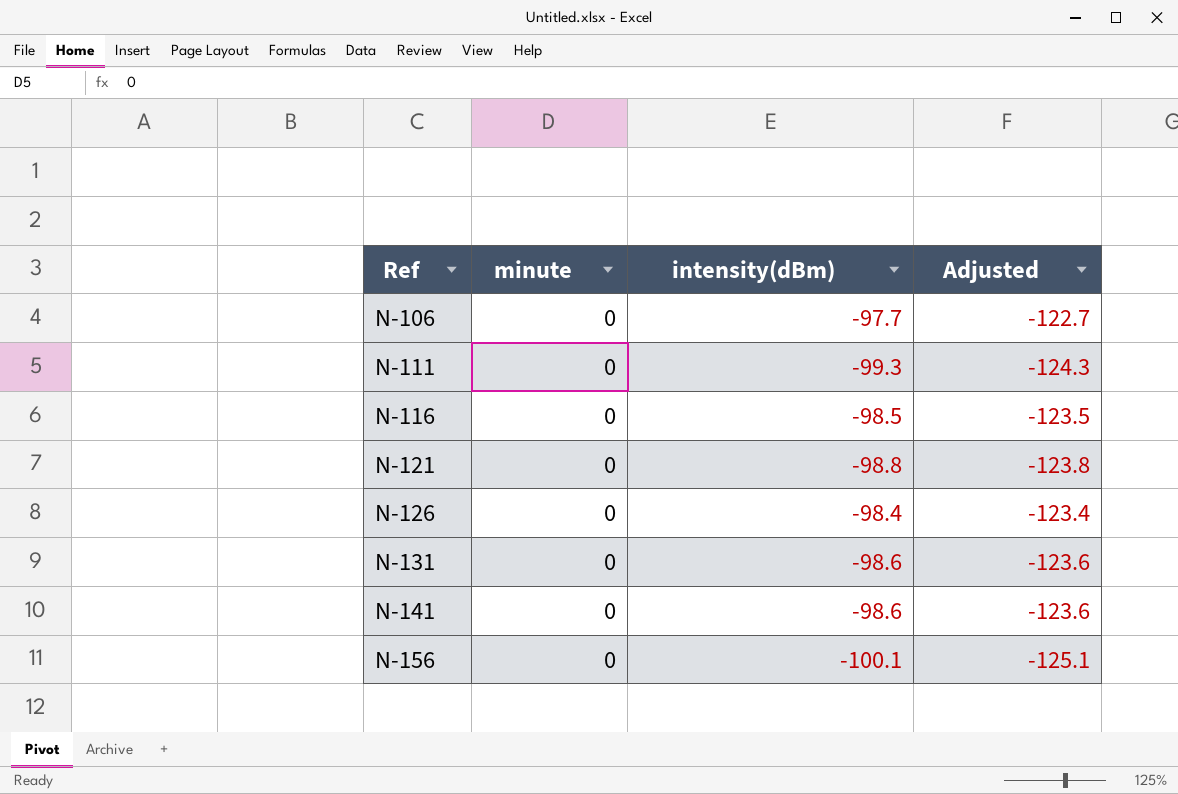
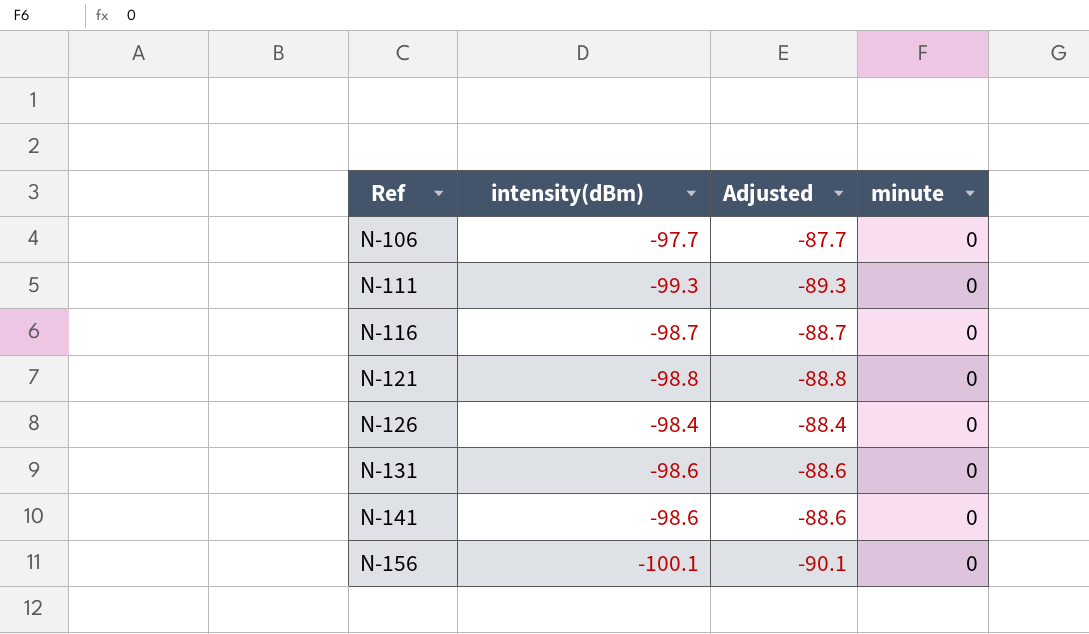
column Adjusted | formula: [intensity(dBm)] - 25 -> [intensity(dBm)] + 10
column minute | position: 2 -> 4
N-116 | intensity(dBm): -98.5 -> -98.7

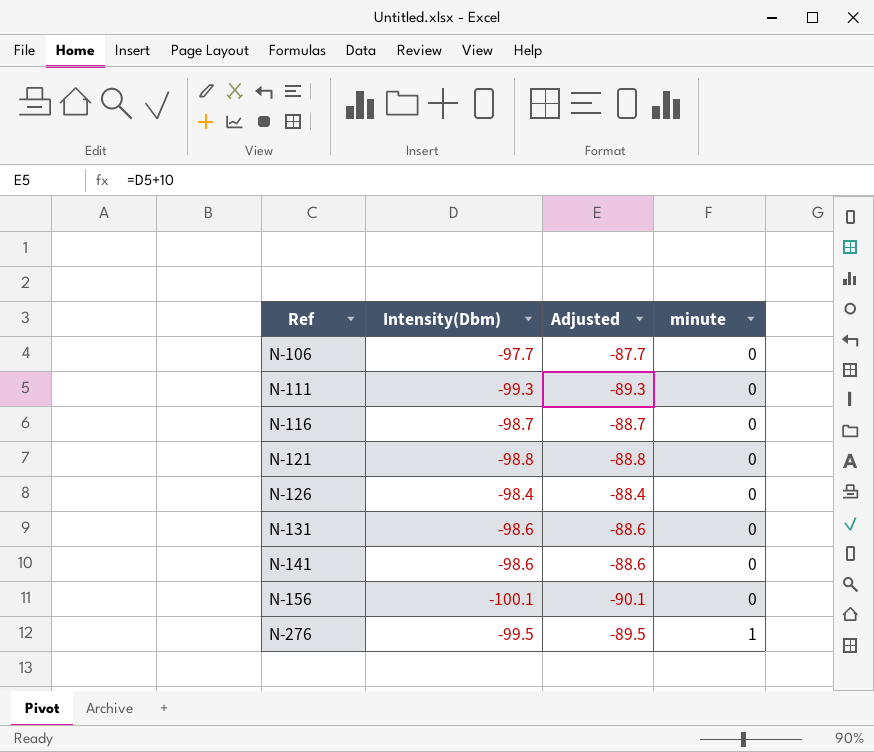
column name: intensity(dBm) -> Intensity(Dbm)
row N-276: none -> -99.5 | -89.5 | 1

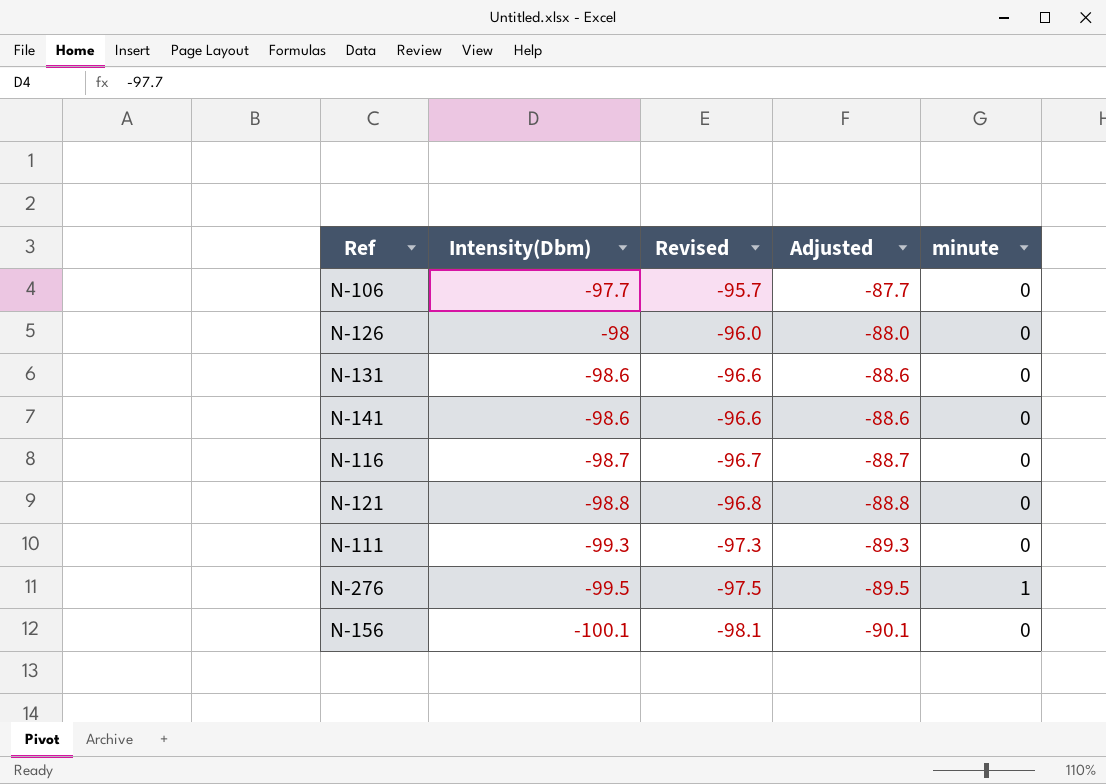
row order: Ref ascending -> Intensity(Dbm) descending
column Revised | formula: none -> [Intensity(Dbm)] + 2
N-126 | Intensity(Dbm): -98.4 -> -98
N-126 | Adjusted: -88.4 -> -88.0

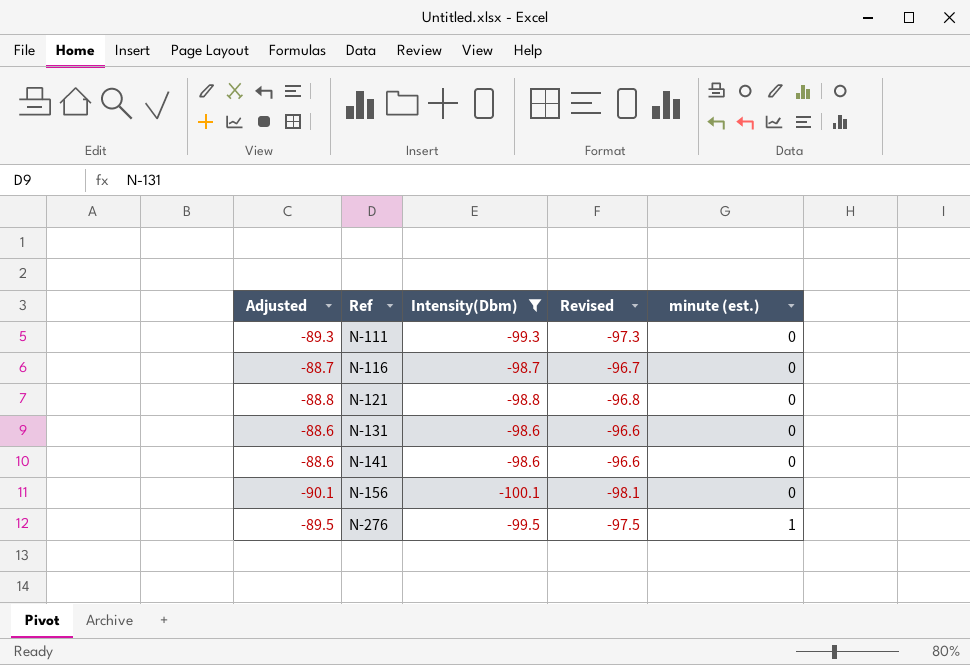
filter: none -> Intensity(Dbm) <= -98.6
row order: Intensity(Dbm) descending -> Ref ascending
column Adjusted | position: 4 -> 1
column name: minute -> minute (est.)

